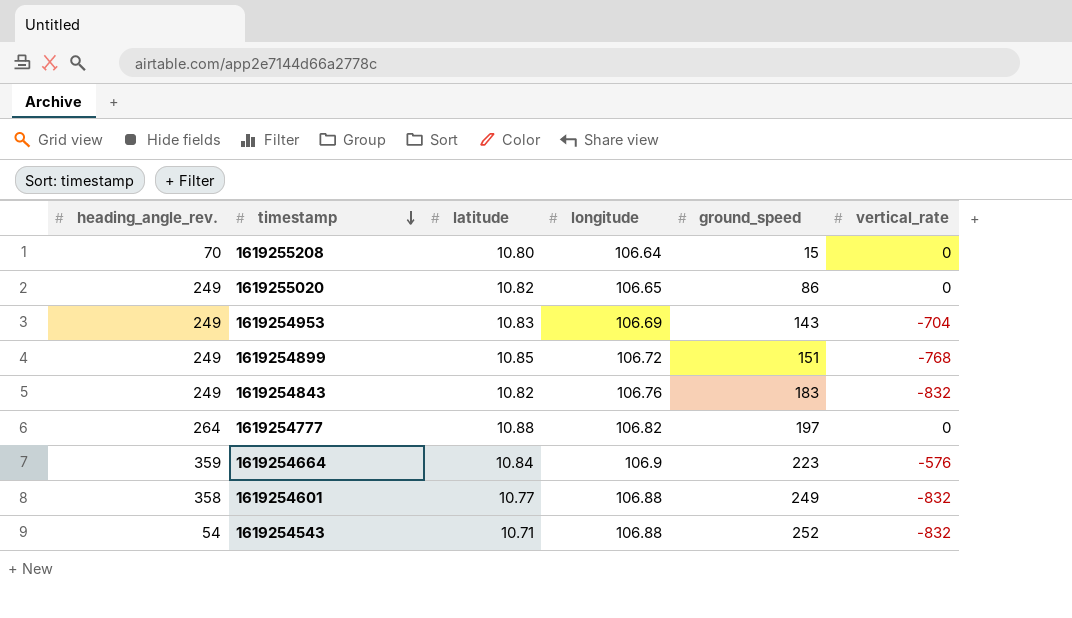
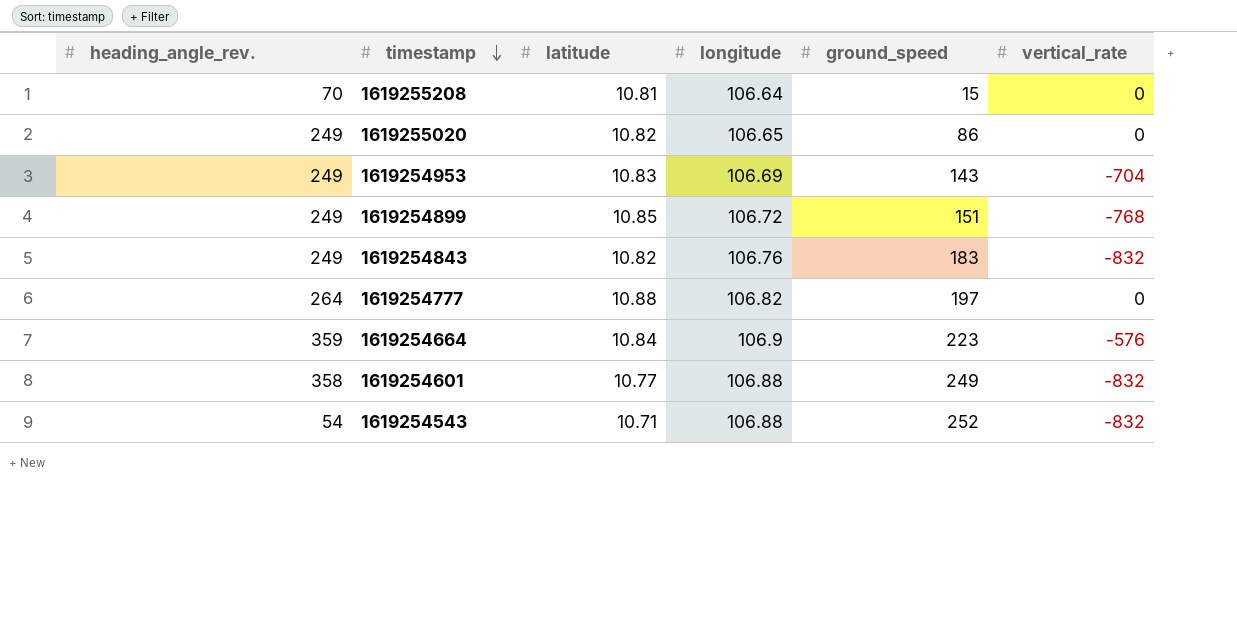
1619255208 | latitude: 10.80 -> 10.81

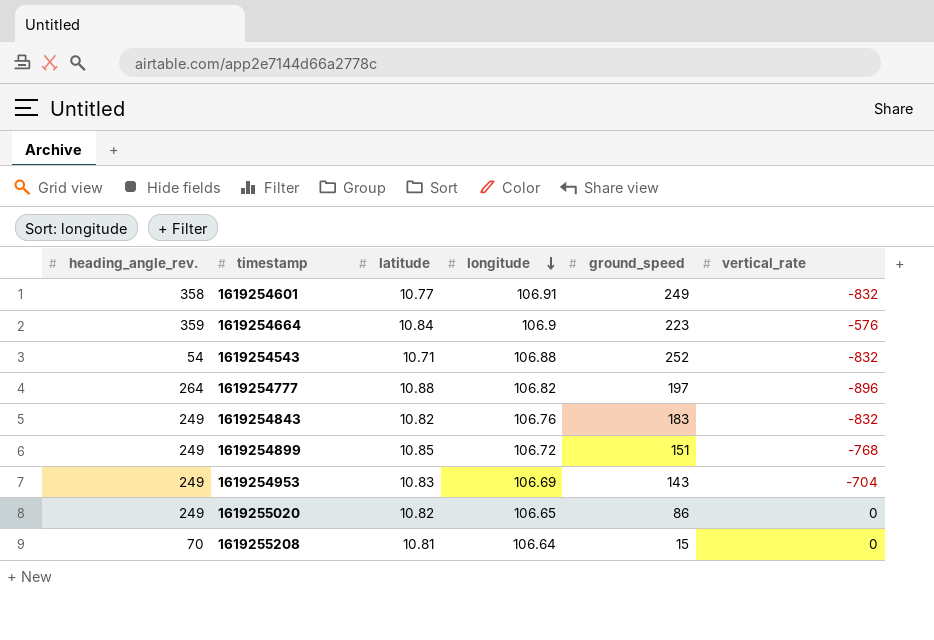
row order: timestamp descending -> longitude descending
1619254601 | longitude: 106.88 -> 106.91
1619254777 | vertical_rate: 0 -> -896

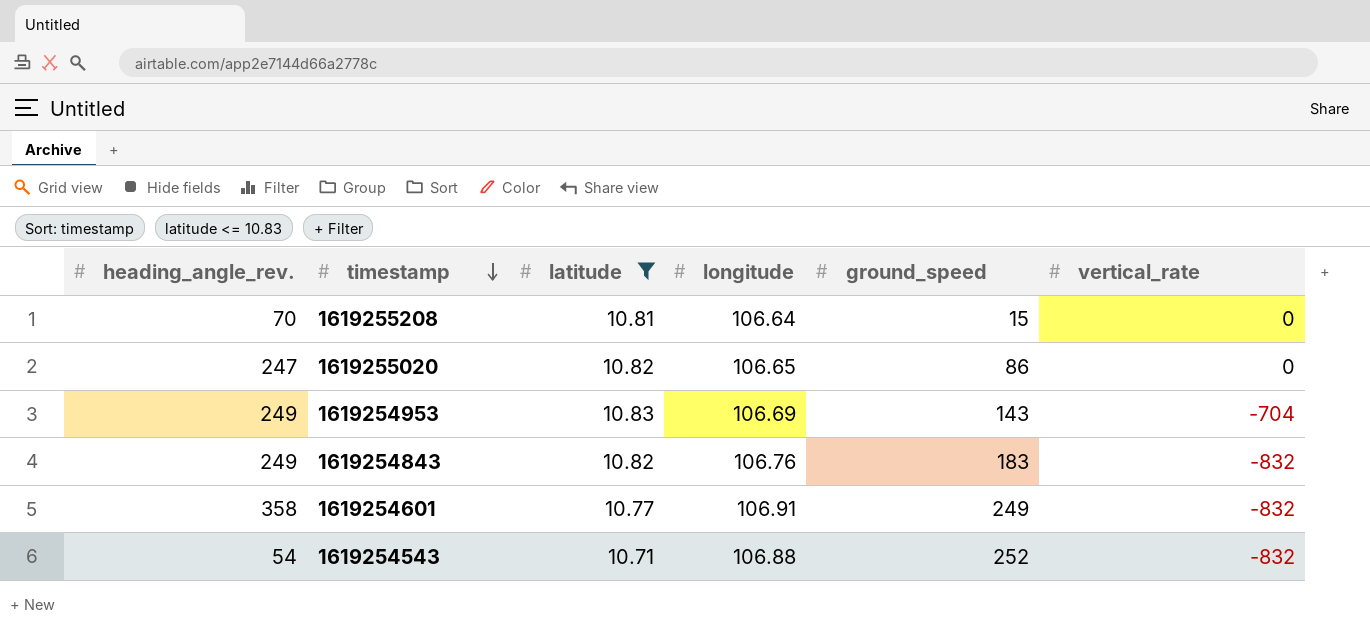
filter: none -> latitude <= 10.83
row order: longitude descending -> timestamp descending
1619255020 | heading_angle_rev.: 249 -> 247

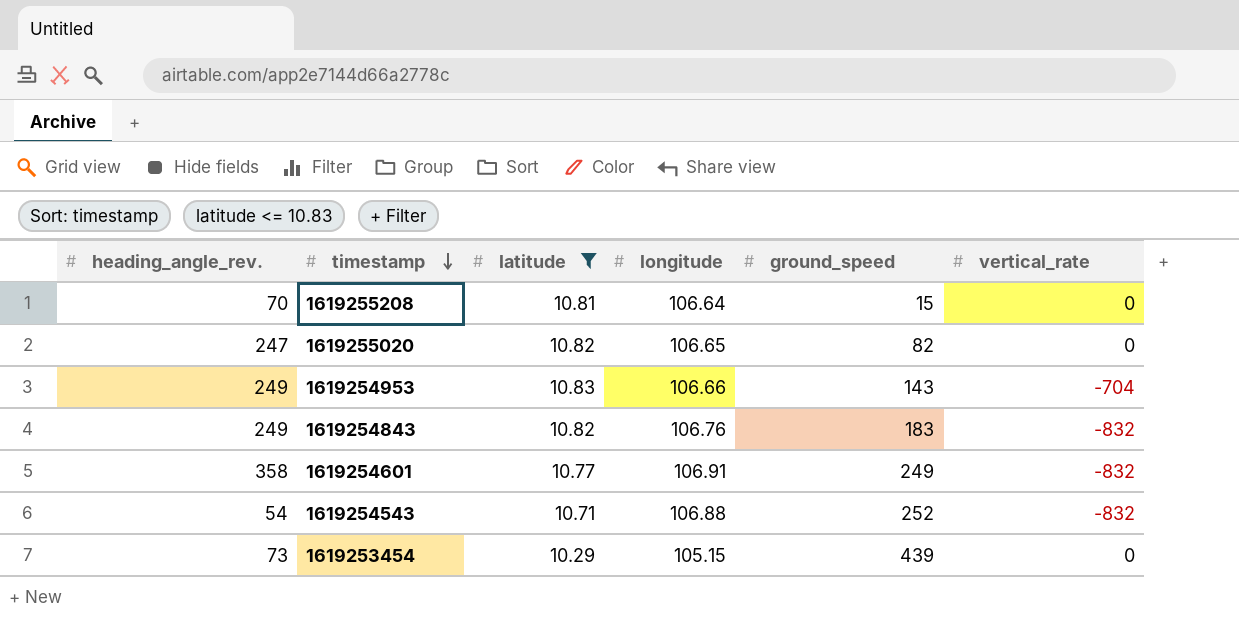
1619255020 | ground_speed: 86 -> 82
1619254953 | longitude: 106.69 -> 106.66
row 1619253454: none -> 73 | 10.29 | 105.15 | 439 | 0

